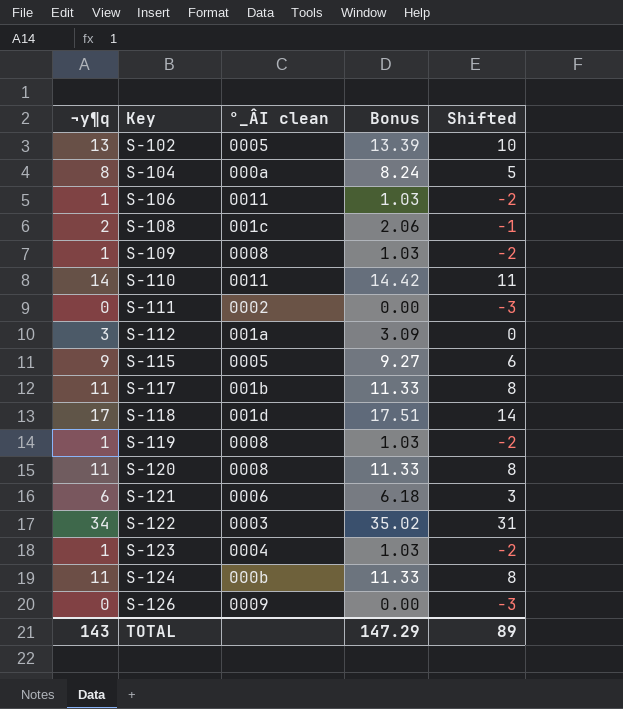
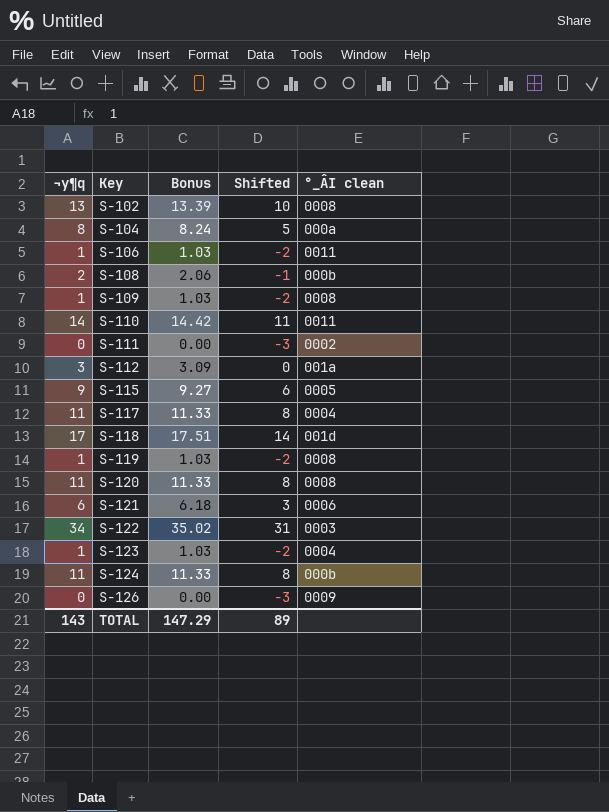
column °_ÂI clean | position: 3 -> 5
S-102 | °_ÂI clean: 0005 -> 0008
S-108 | °_ÂI clean: 001c -> 000b
S-117 | °_ÂI clean: 001b -> 0004

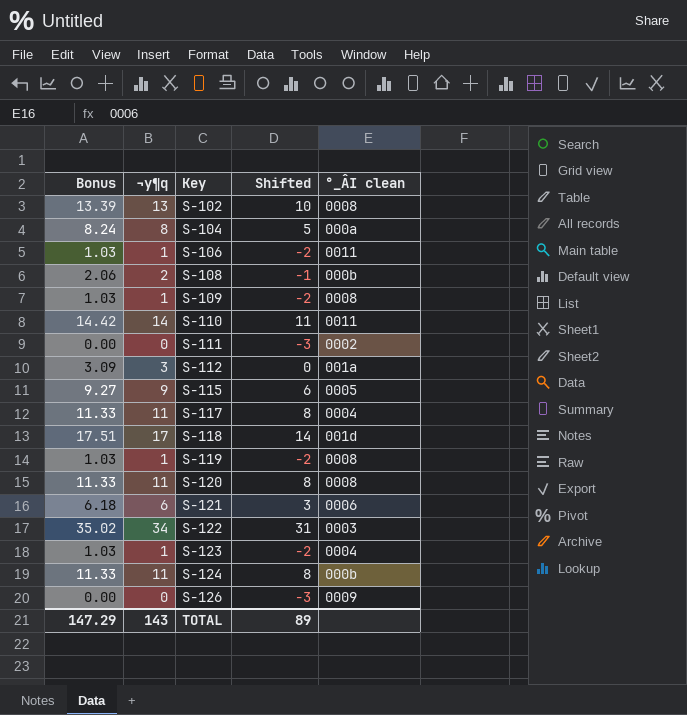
column Bonus | position: 3 -> 1

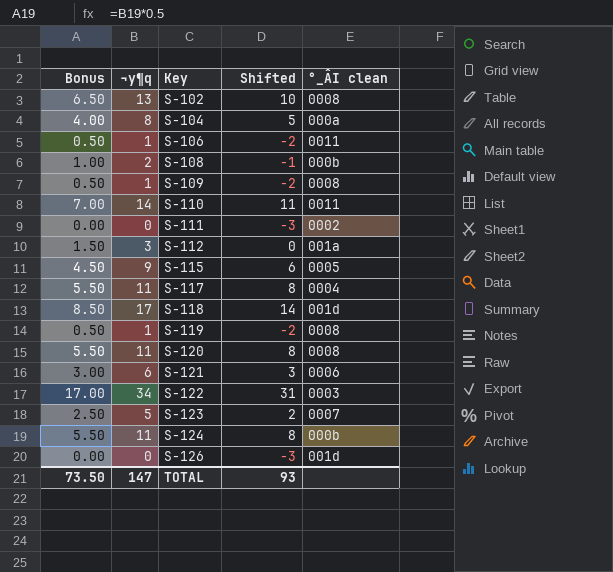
column Bonus | formula: [¬y¶q] * 1.03 -> [¬y¶q] * 0.5
S-123 | ¬y¶q: 1 -> 5
S-123 | Shifted: -2 -> 2
S-123 | °_ÂI clean: 0004 -> 0007
S-126 | °_ÂI clean: 0009 -> 001d
TOTAL | Bonus: 147.29 -> 73.50
TOTAL | ¬y¶q: 143 -> 147
TOTAL | Shifted: 89 -> 93

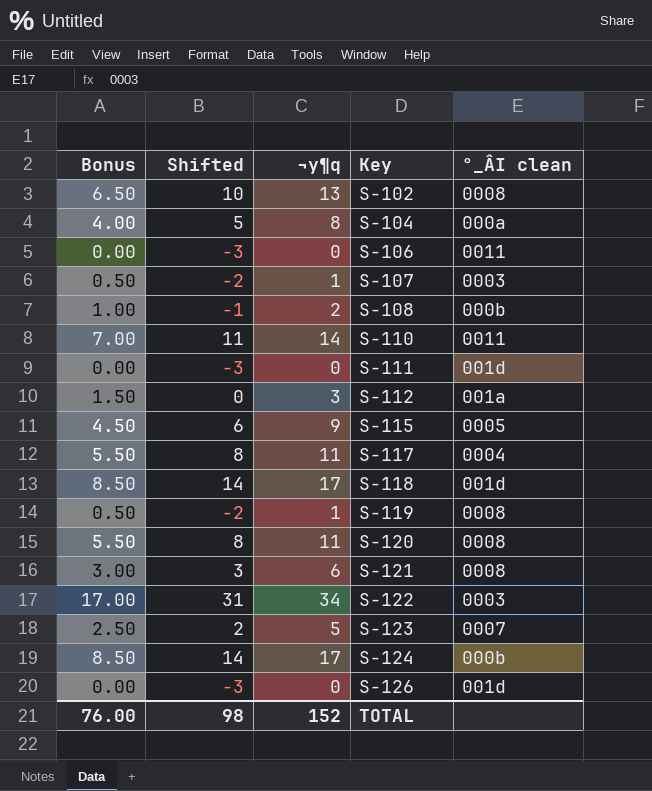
column Shifted | position: 4 -> 2
row S-109: 0.50 | 1 | -2 | 0008 -> none
S-106 | Bonus: 0.50 -> 0.00
S-106 | Shifted: -2 -> -3
S-106 | ¬y¶q: 1 -> 0
row S-107: none -> 0.50 | -2 | 1 | 0003
S-111 | °_ÂI clean: 0002 -> 001d
S-121 | °_ÂI clean: 0006 -> 0008
S-124 | Bonus: 5.50 -> 8.50
S-124 | Shifted: 8 -> 14
S-124 | ¬y¶q: 11 -> 17
TOTAL | Bonus: 73.50 -> 76.00
TOTAL | Shifted: 93 -> 98
TOTAL | ¬y¶q: 147 -> 152

